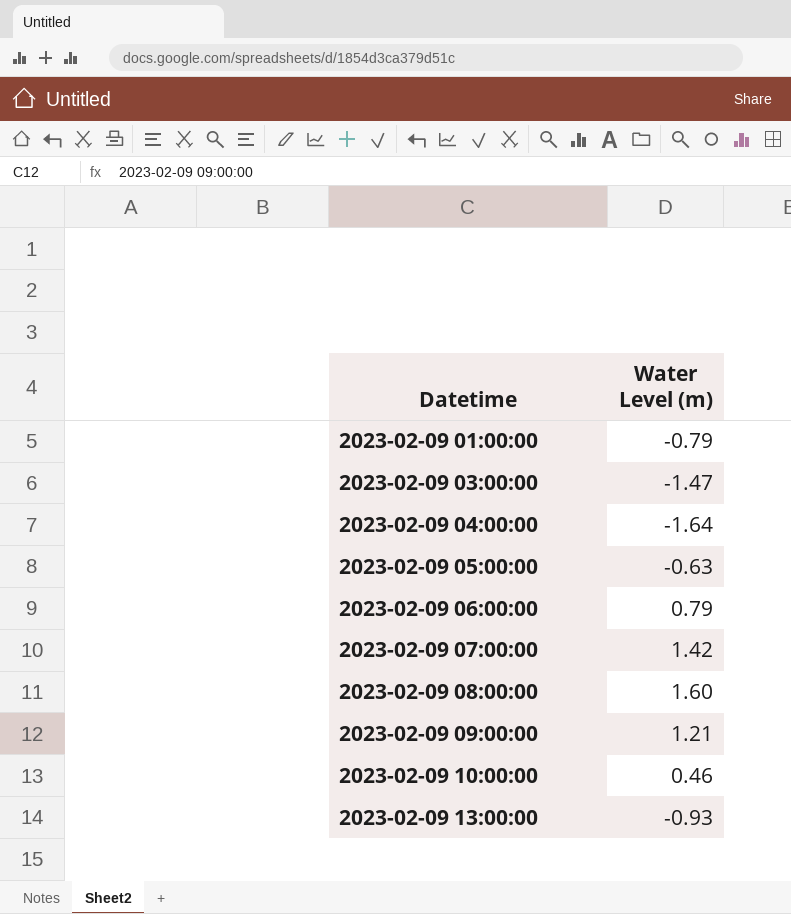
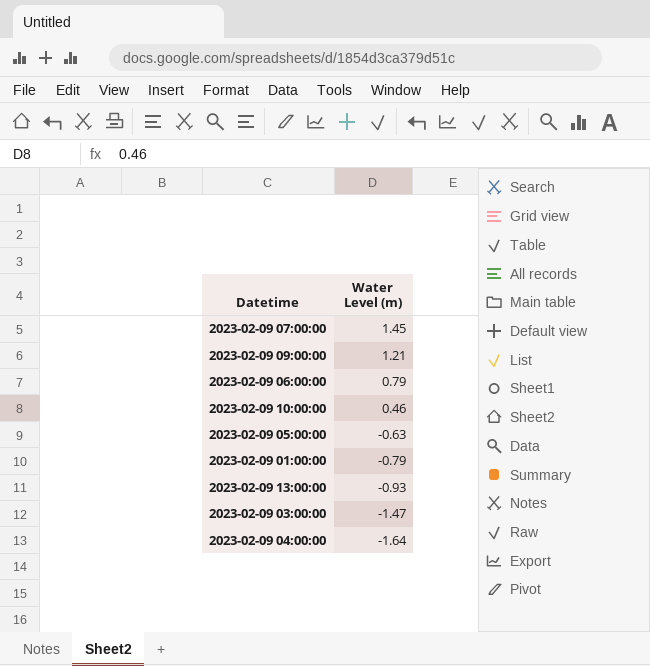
row order: Datetime ascending -> Water Level (m) descending
row 2023-02-09 08:00:00: 1.60 -> none
2023-02-09 07:00:00 | Water Level (m): 1.42 -> 1.45

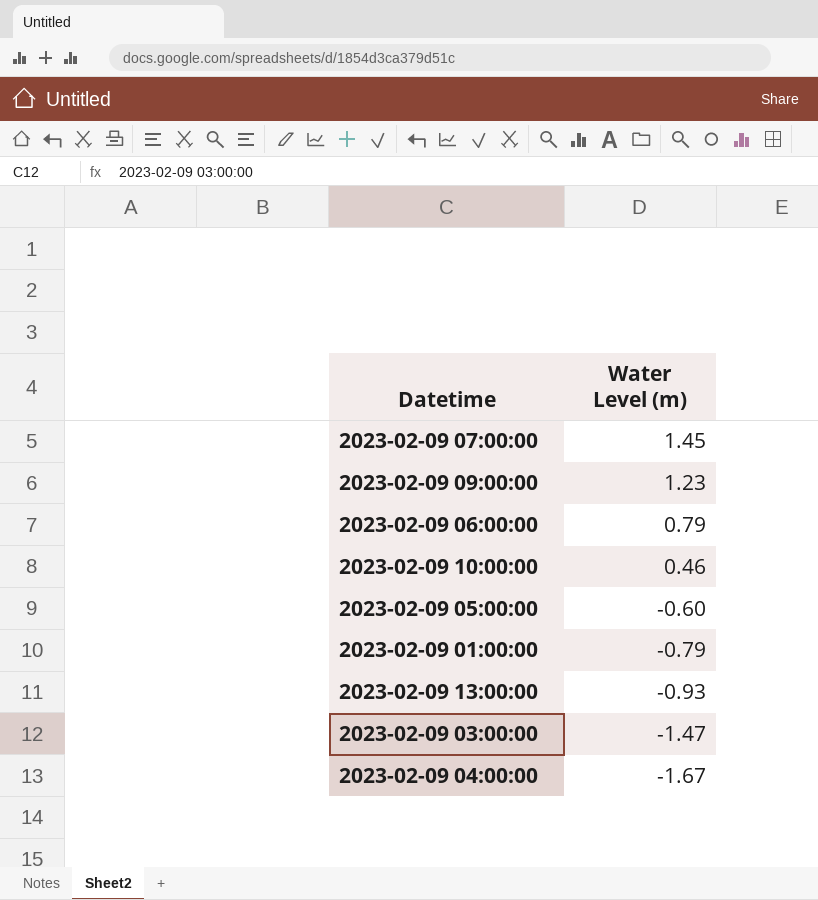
2023-02-09 09:00:00 | Water Level (m): 1.21 -> 1.23
2023-02-09 05:00:00 | Water Level (m): -0.63 -> -0.60
2023-02-09 04:00:00 | Water Level (m): -1.64 -> -1.67

